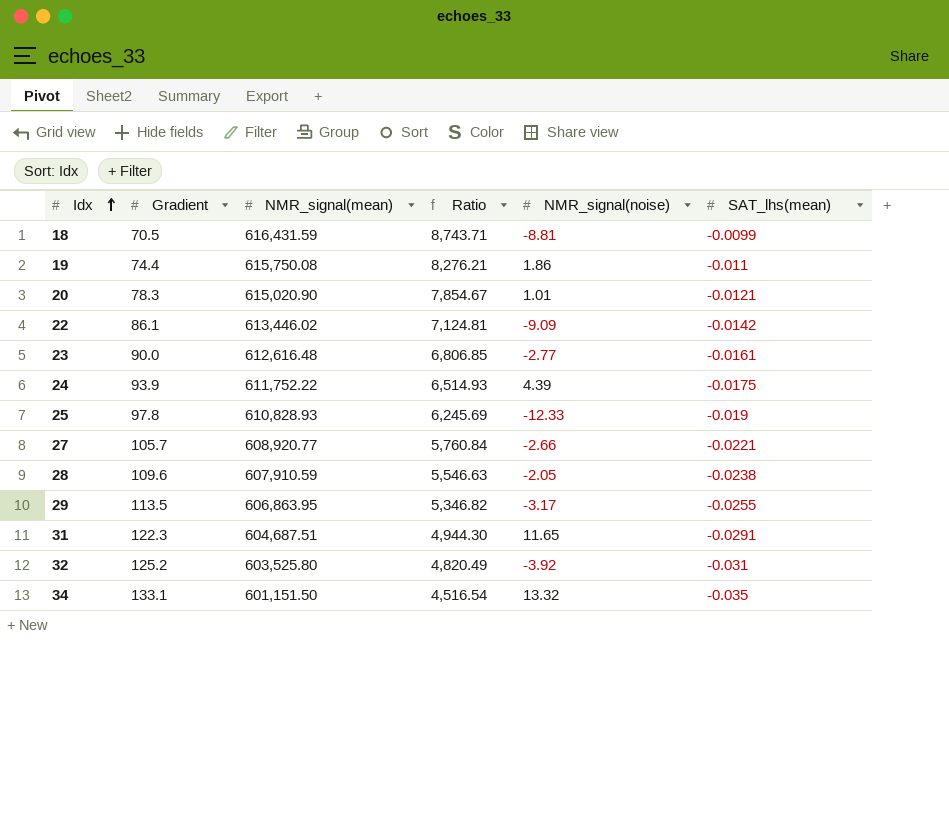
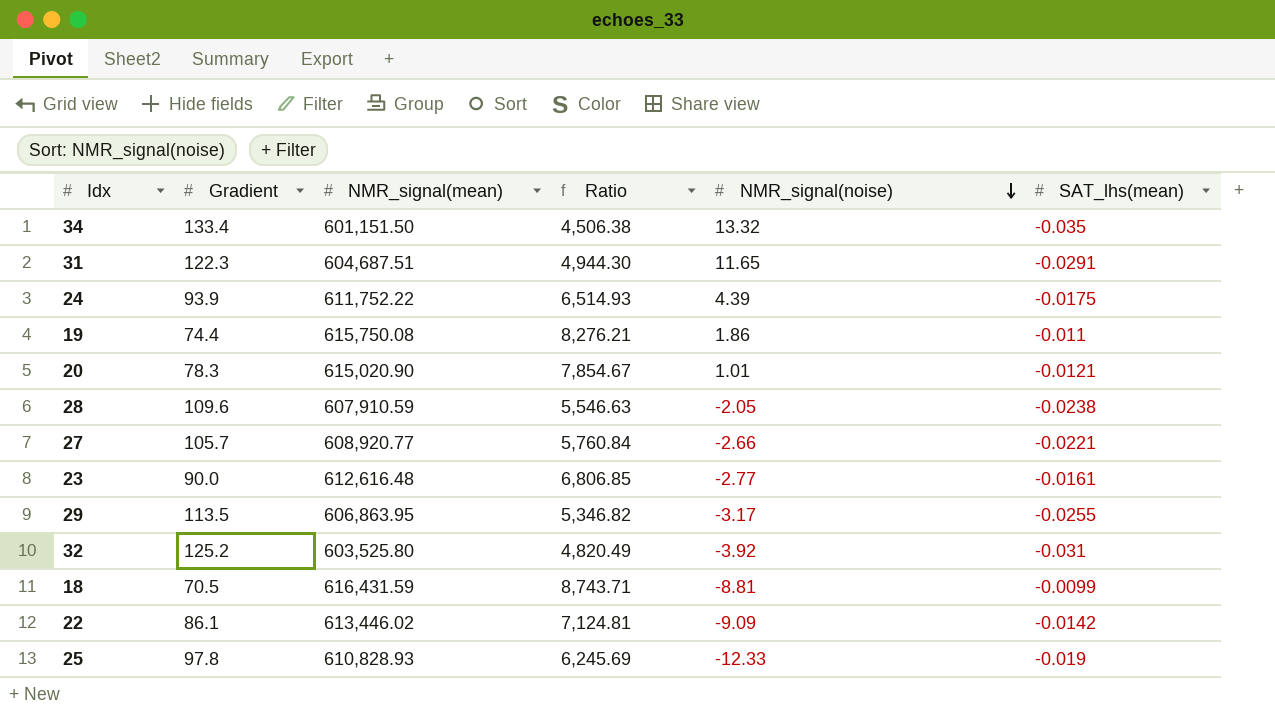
row order: Idx ascending -> NMR_signal(noise) descending
34 | Gradient: 133.1 -> 133.4
34 | Ratio: 4,516.54 -> 4,506.38

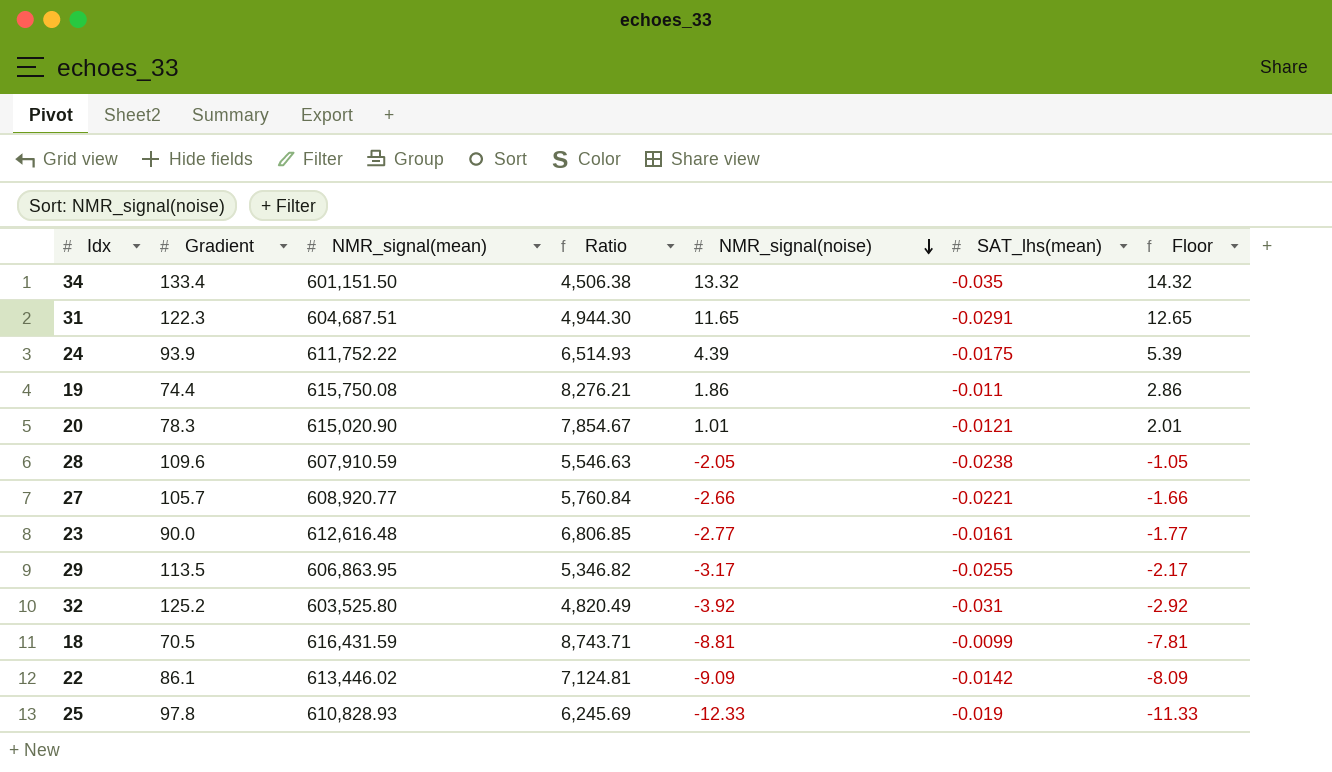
column Floor | formula: none -> [NMR_signal(noise)] + 1

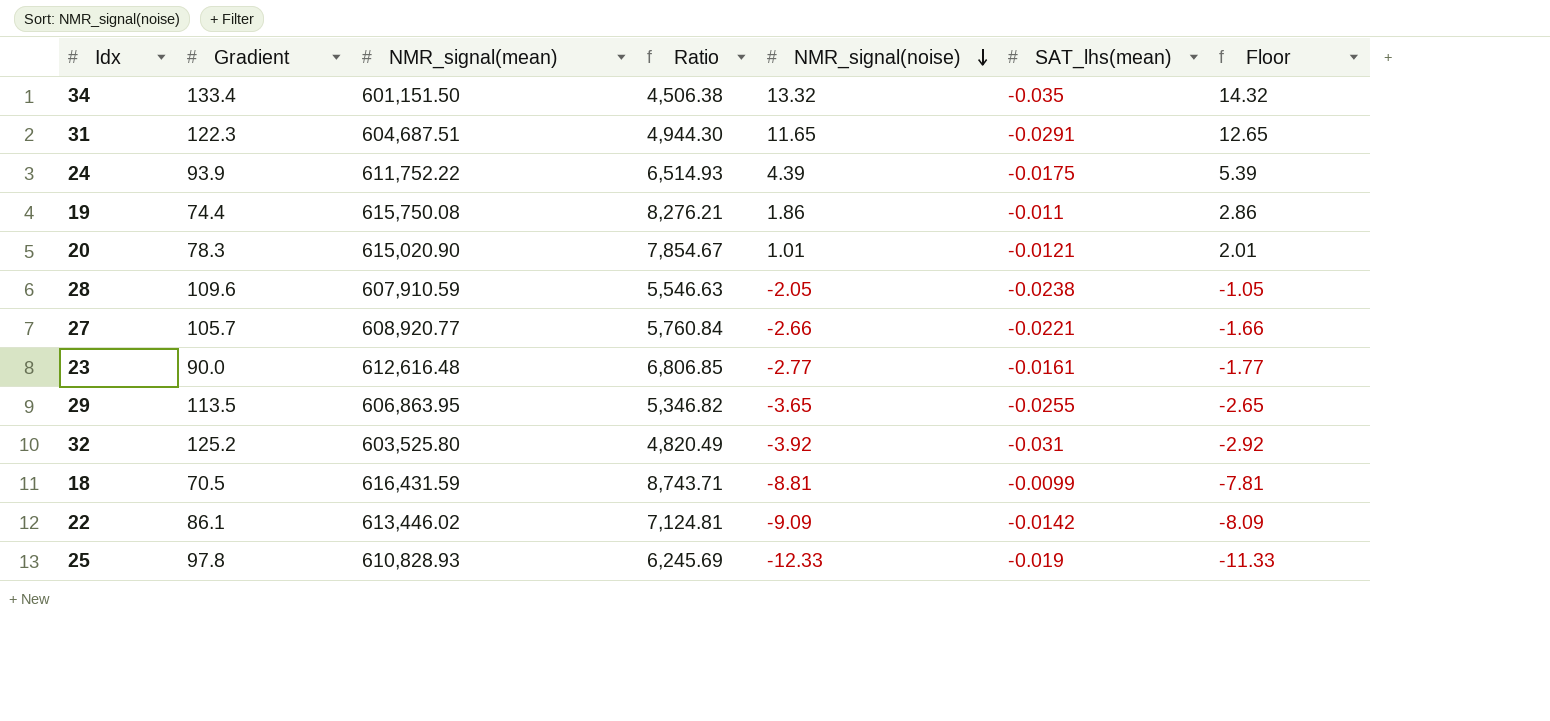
29 | NMR_signal(noise): -3.17 -> -3.65
29 | Floor: -2.17 -> -2.65

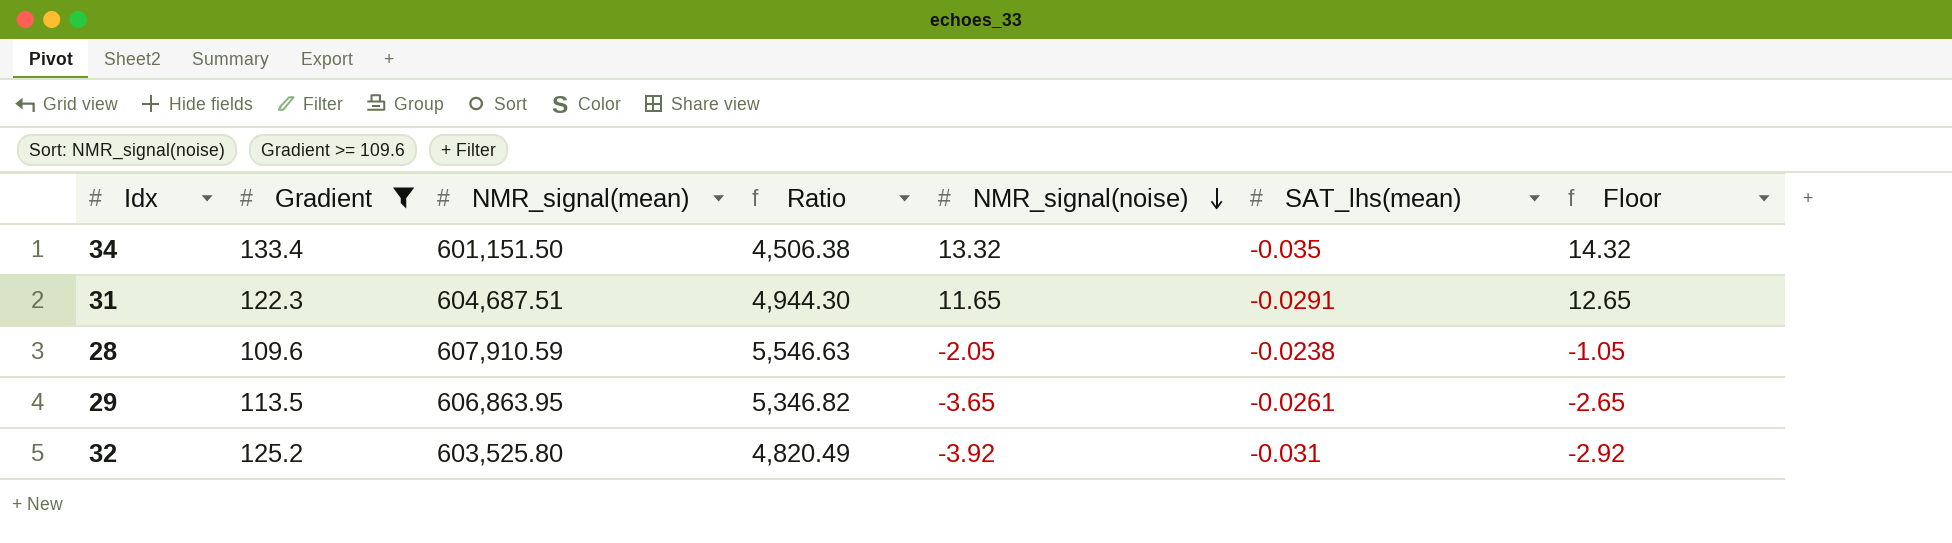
filter: none -> Gradient >= 109.6
29 | SAT_lhs(mean): -0.0255 -> -0.0261

